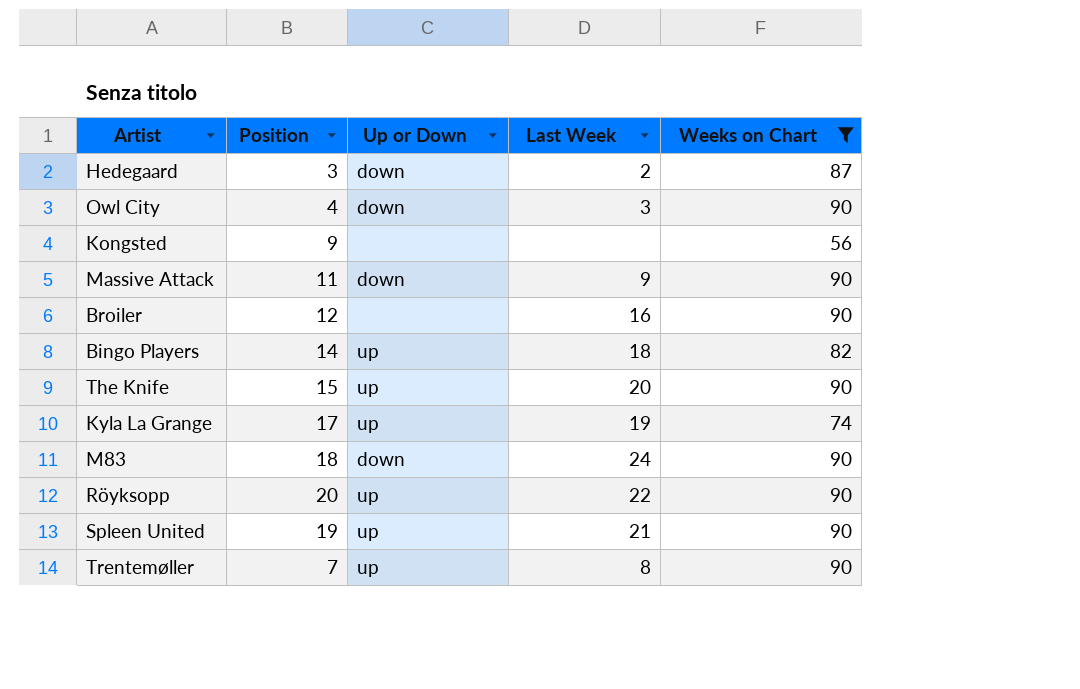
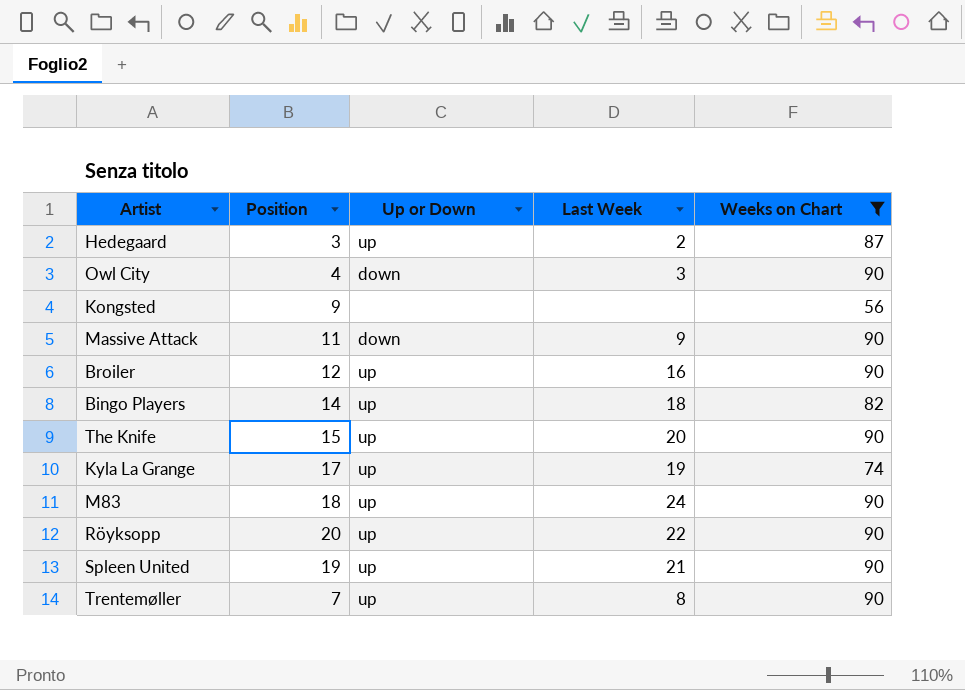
Hedegaard | Up or Down: down -> up
Broiler | Up or Down: none -> up
M83 | Up or Down: down -> up

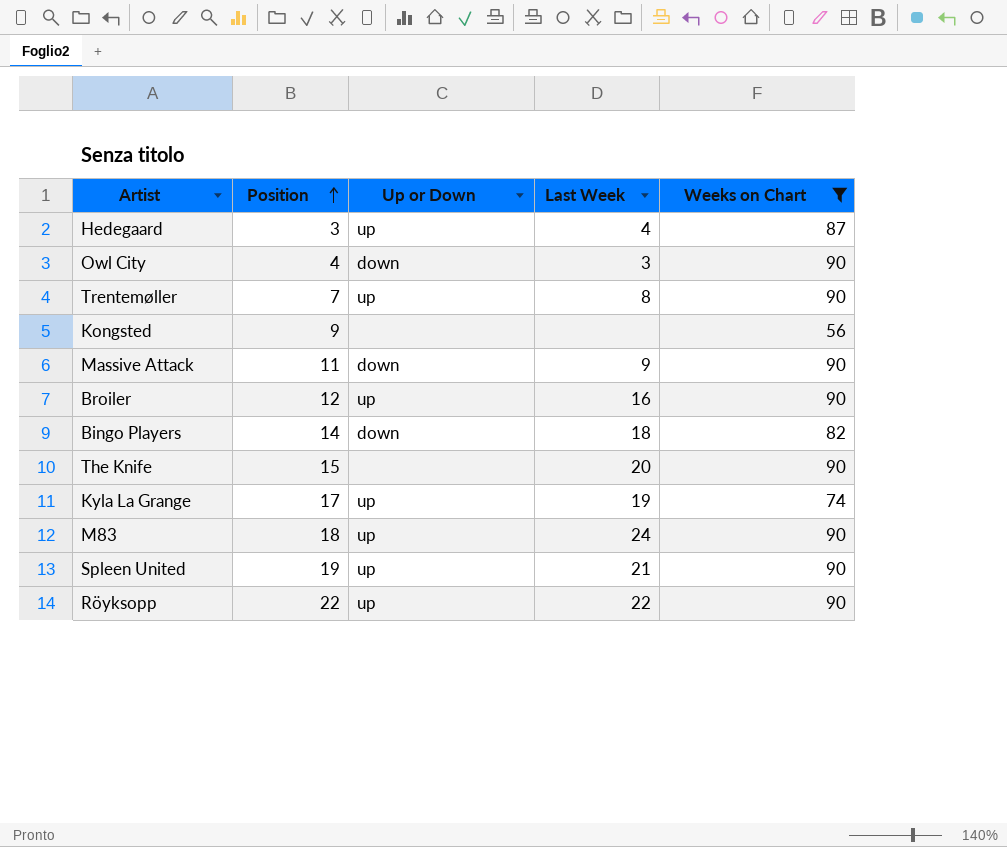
row order: none -> Position ascending
Hedegaard | Last Week: 2 -> 4
Bingo Players | Up or Down: up -> down
The Knife | Up or Down: up -> none
Röyksopp | Position: 20 -> 22

